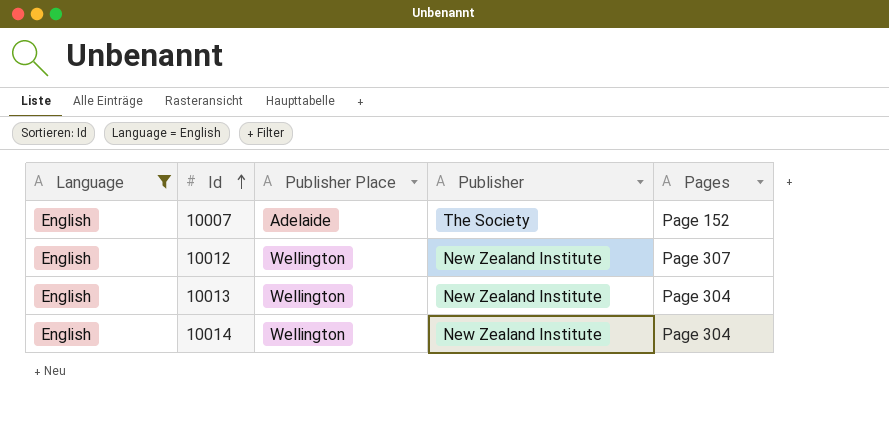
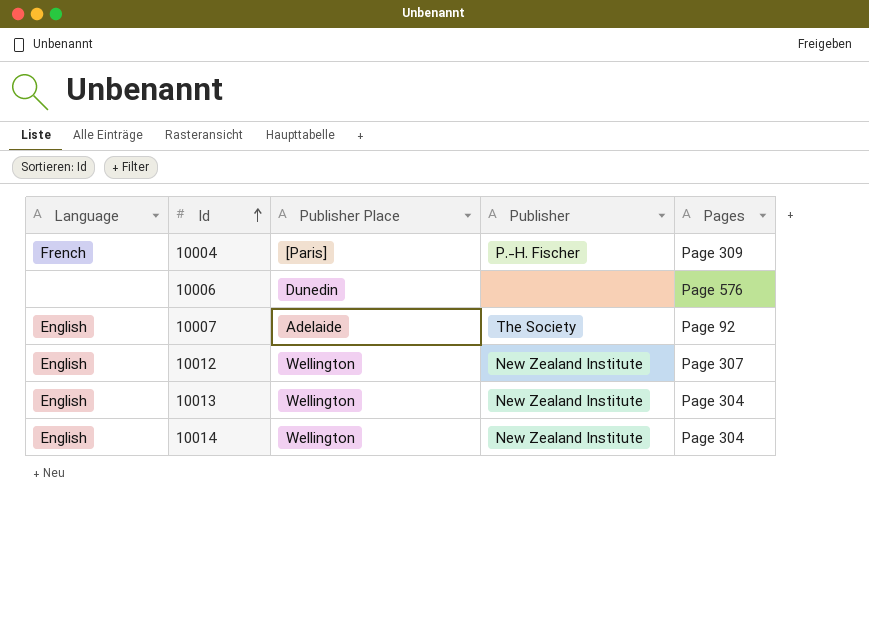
filter: Language = English -> none
10007 | Pages: Page 152 -> Page 92

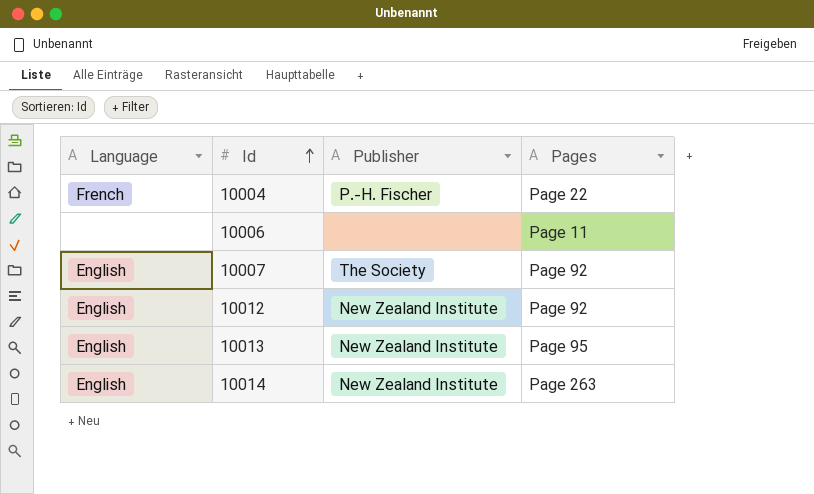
column Publisher Place | position: 3 -> none
10004 | Pages: Page 309 -> Page 22
10006 | Pages: Page 576 -> Page 11
10012 | Pages: Page 307 -> Page 92
10013 | Pages: Page 304 -> Page 95
10014 | Pages: Page 304 -> Page 263

